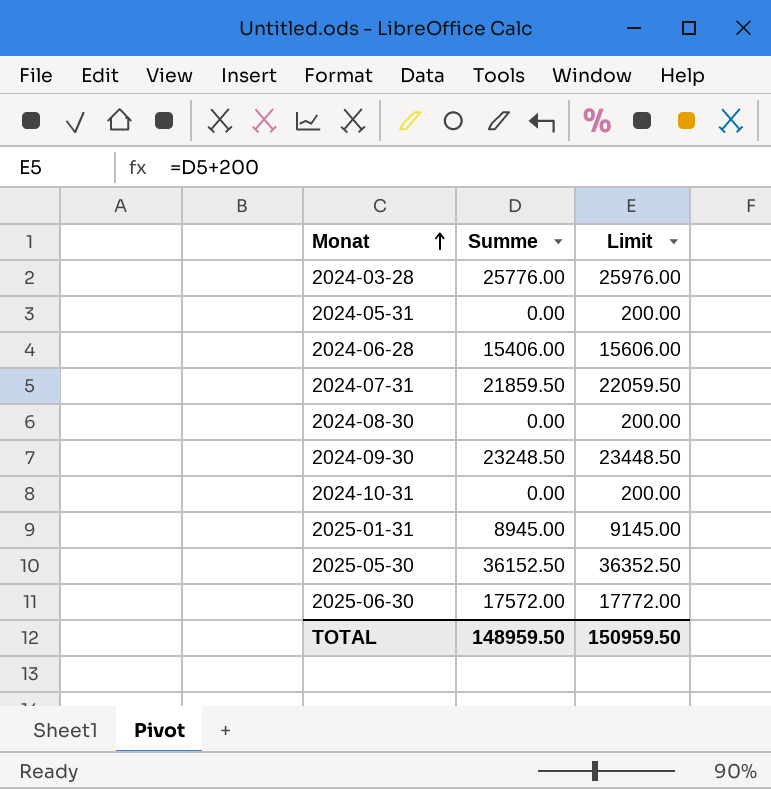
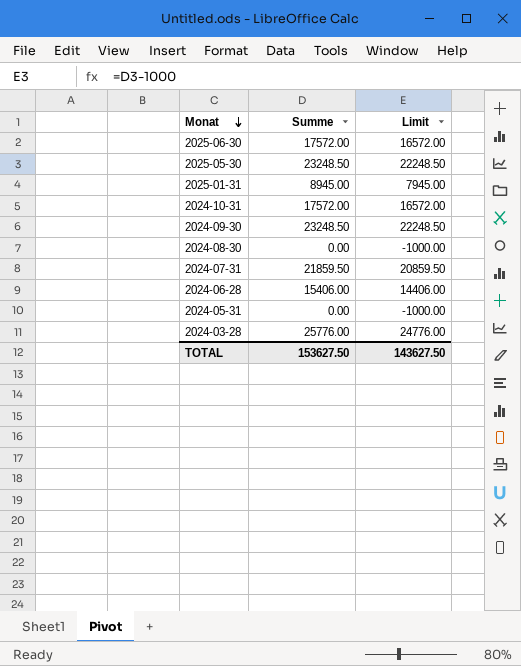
row order: Monat ascending -> Monat descending
column Limit | formula: [Summe] + 200 -> [Summe] - 1000
2025-05-30 | Summe: 36152.50 -> 23248.50
2024-10-31 | Summe: 0.00 -> 17572.00
TOTAL | Summe: 148959.50 -> 153627.50
TOTAL | Limit: 150959.50 -> 143627.50

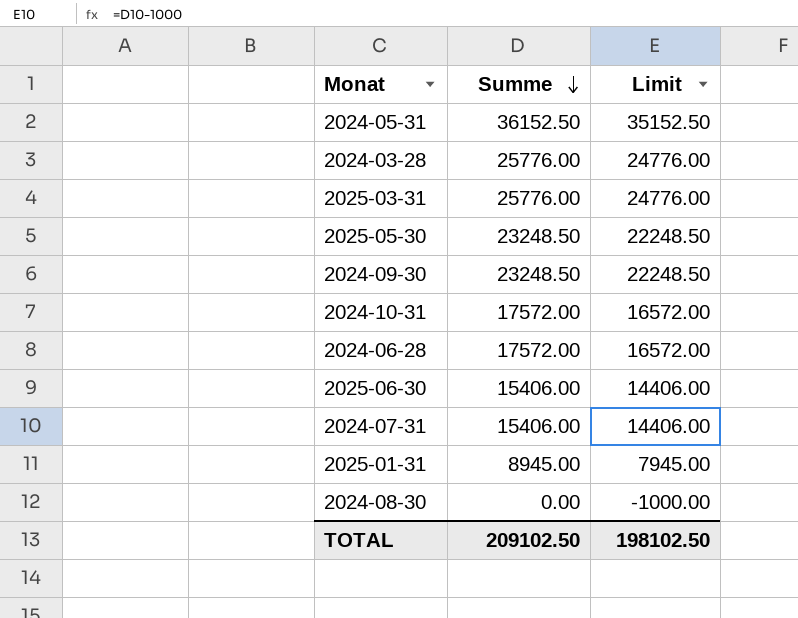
row order: Monat descending -> Summe descending
2024-05-31 | Summe: 0.00 -> 36152.50
2024-05-31 | Limit: -1000.00 -> 35152.50
row 2025-03-31: none -> 25776.00 | 24776.00
2024-06-28 | Summe: 15406.00 -> 17572.00
2024-06-28 | Limit: 14406.00 -> 16572.00
2025-06-30 | Summe: 17572.00 -> 15406.00
2025-06-30 | Limit: 16572.00 -> 14406.00
2024-07-31 | Summe: 21859.50 -> 15406.00
2024-07-31 | Limit: 20859.50 -> 14406.00
TOTAL | Summe: 153627.50 -> 209102.50
TOTAL | Limit: 143627.50 -> 198102.50

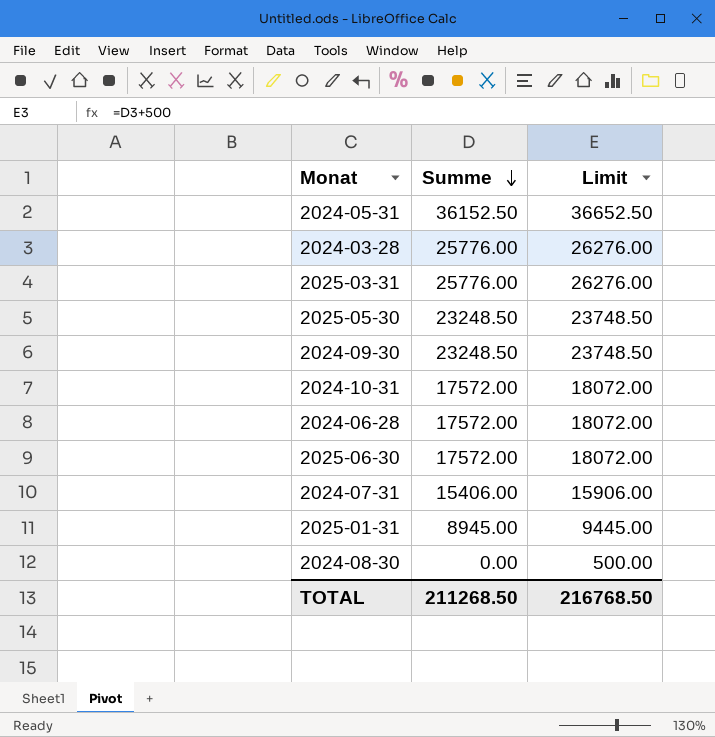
column Limit | formula: [Summe] - 1000 -> [Summe] + 500
2025-06-30 | Summe: 15406.00 -> 17572.00
TOTAL | Summe: 209102.50 -> 211268.50
TOTAL | Limit: 198102.50 -> 216768.50

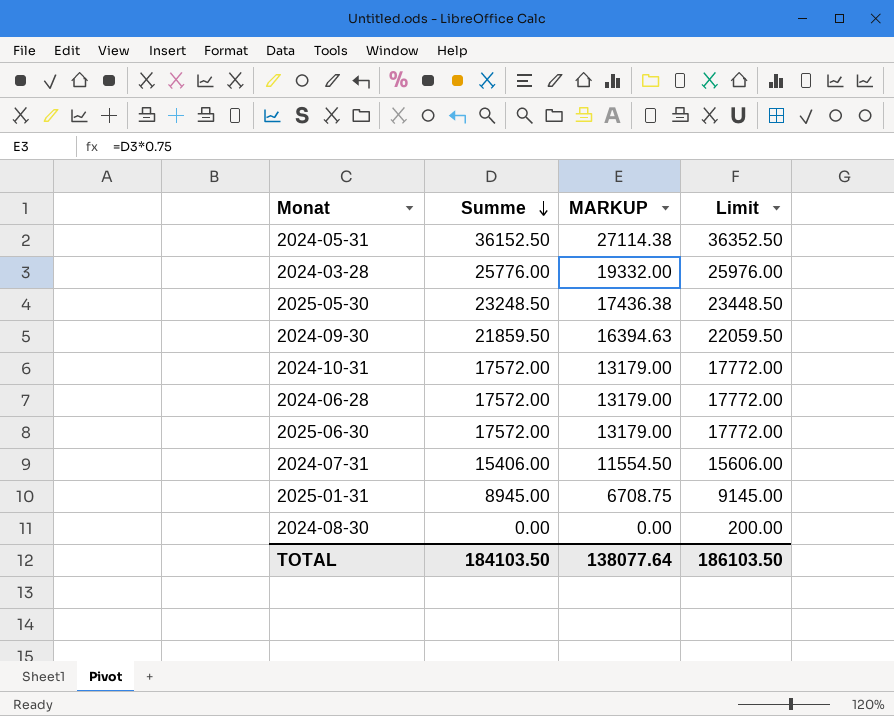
column MARKUP | formula: none -> [Summe] * 0.75
column Limit | formula: [Summe] + 500 -> [Summe] + 200
row 2025-03-31: 25776.00 | 26276.00 -> none
2024-09-30 | Summe: 23248.50 -> 21859.50
TOTAL | Summe: 211268.50 -> 184103.50
TOTAL | Limit: 216768.50 -> 186103.50

